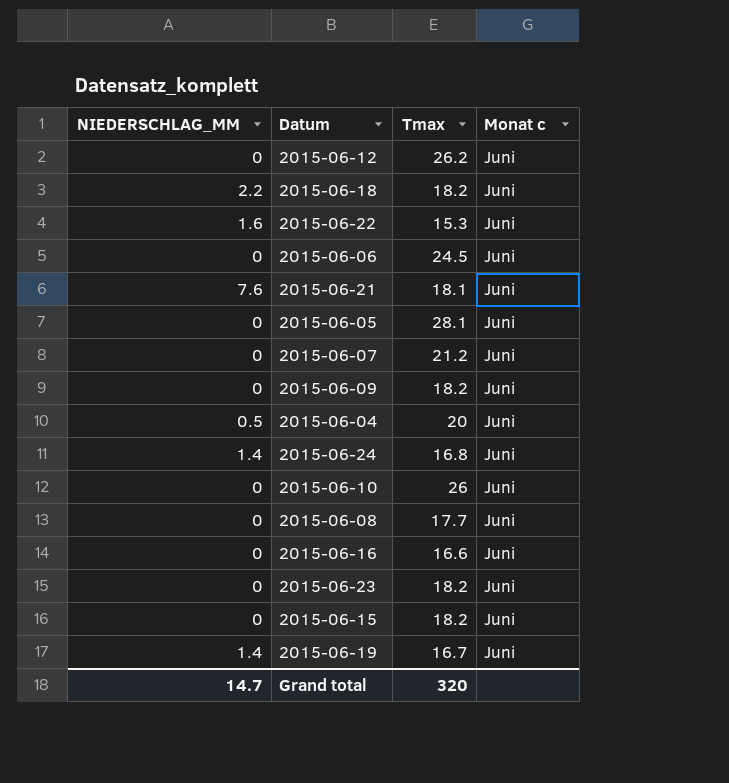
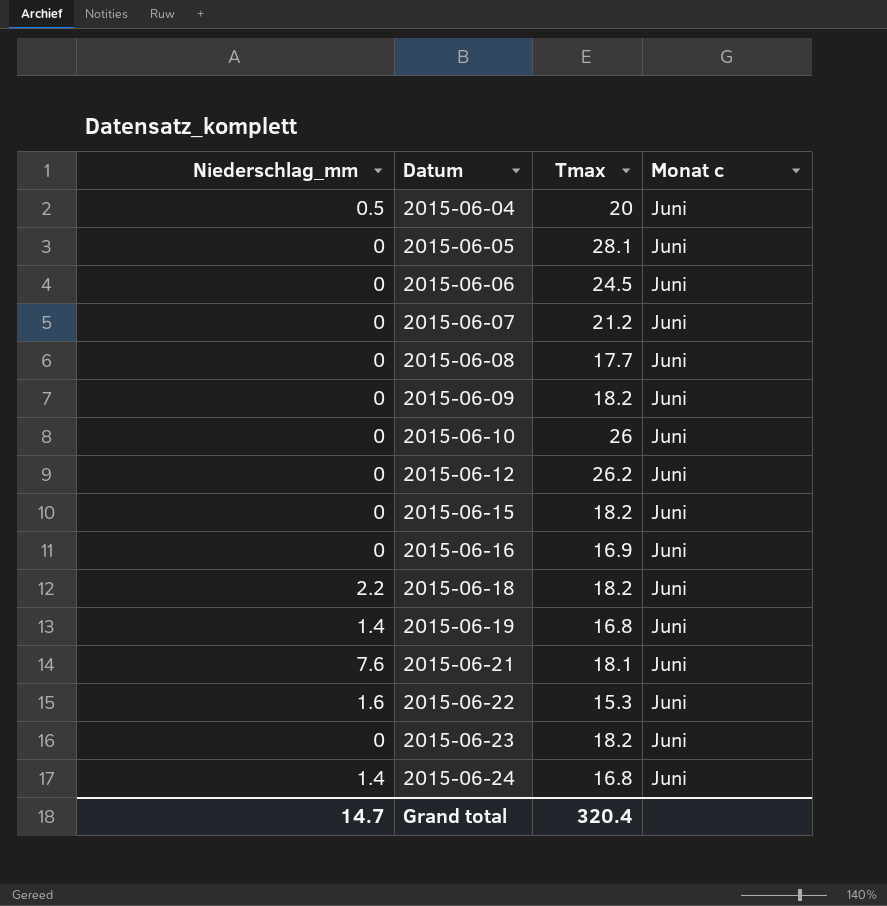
row order: none -> Datum ascending
column name: NIEDERSCHLAG_MM -> Niederschlag_mm
2015-06-16 | Tmax: 16.6 -> 16.9
2015-06-19 | Tmax: 16.7 -> 16.8
Grand total | Tmax: 320 -> 320.4

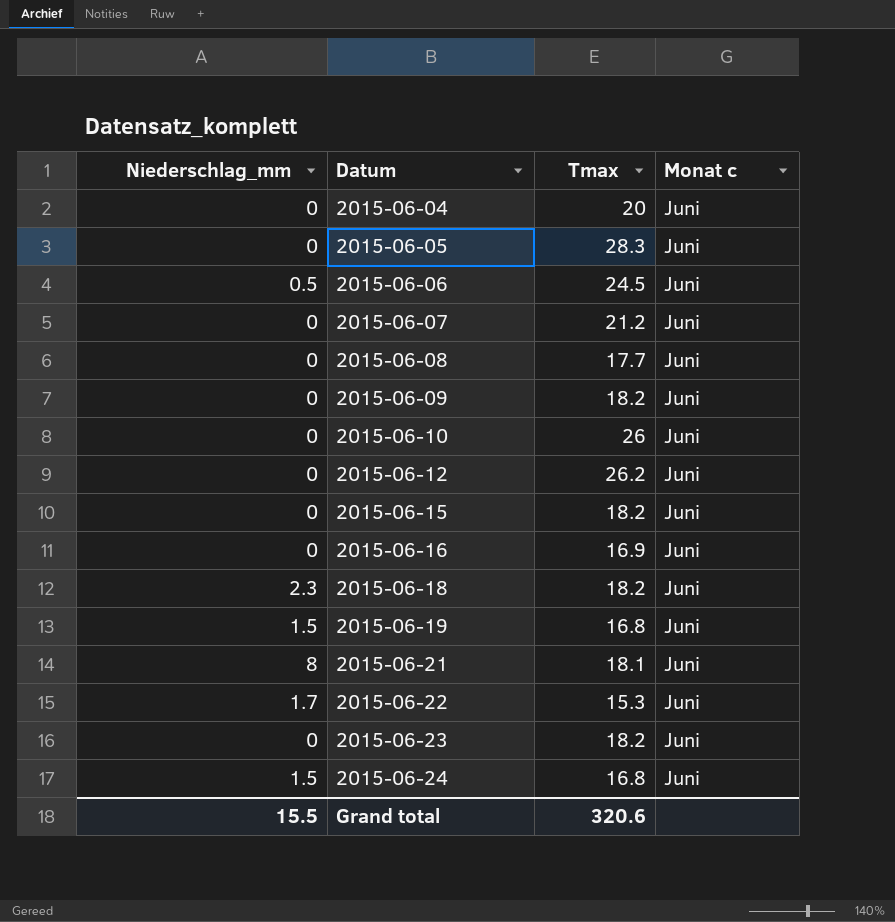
2015-06-04 | Niederschlag_mm: 0.5 -> 0
2015-06-05 | Tmax: 28.1 -> 28.3
2015-06-06 | Niederschlag_mm: 0 -> 0.5
2015-06-18 | Niederschlag_mm: 2.2 -> 2.3
2015-06-19 | Niederschlag_mm: 1.4 -> 1.5
2015-06-21 | Niederschlag_mm: 7.6 -> 8
2015-06-22 | Niederschlag_mm: 1.6 -> 1.7
2015-06-24 | Niederschlag_mm: 1.4 -> 1.5
Grand total | Niederschlag_mm: 14.7 -> 15.5
Grand total | Tmax: 320.4 -> 320.6

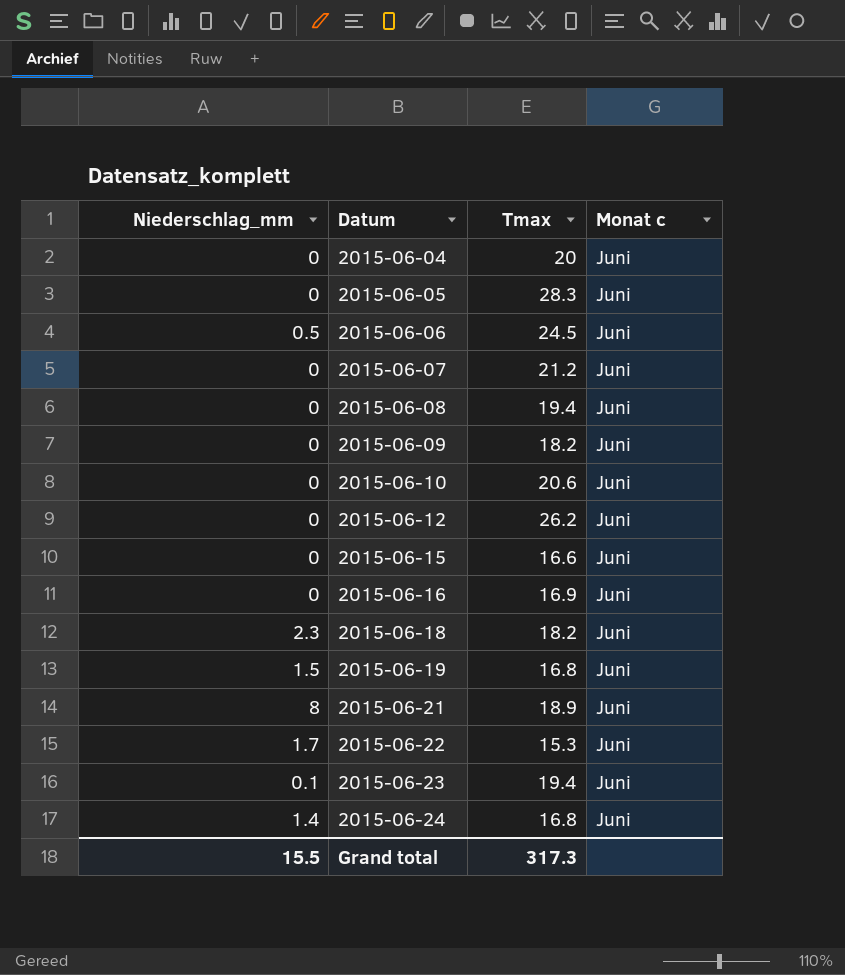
2015-06-08 | Tmax: 17.7 -> 19.4
2015-06-10 | Tmax: 26 -> 20.6
2015-06-15 | Tmax: 18.2 -> 16.6
2015-06-21 | Tmax: 18.1 -> 18.9
2015-06-23 | Niederschlag_mm: 0 -> 0.1
2015-06-23 | Tmax: 18.2 -> 19.4
2015-06-24 | Niederschlag_mm: 1.5 -> 1.4
Grand total | Tmax: 320.6 -> 317.3

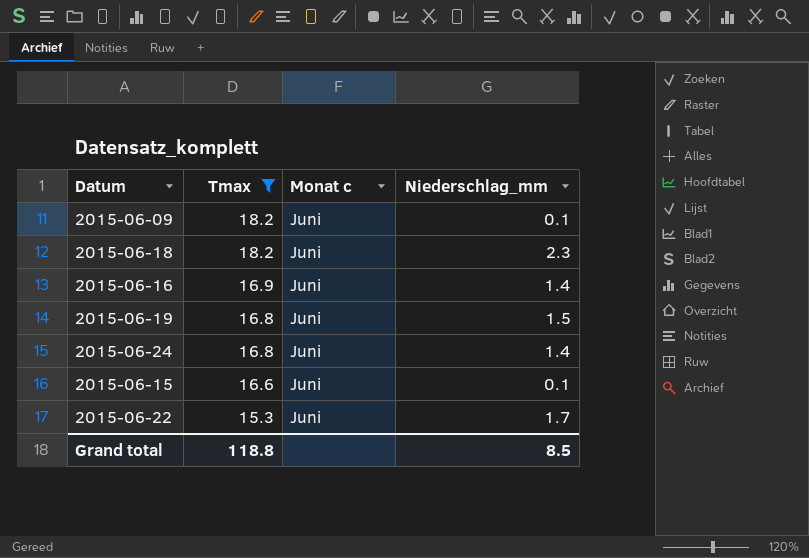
filter: none -> Tmax <= 18.2
row order: Datum ascending -> Tmax descending
column Niederschlag_mm | position: 1 -> 4
2015-06-09 | Niederschlag_mm: 0 -> 0.1
2015-06-16 | Niederschlag_mm: 0 -> 1.4
2015-06-15 | Niederschlag_mm: 0 -> 0.1
Grand total | Tmax: 317.3 -> 118.8
Grand total | Niederschlag_mm: 15.5 -> 8.5

